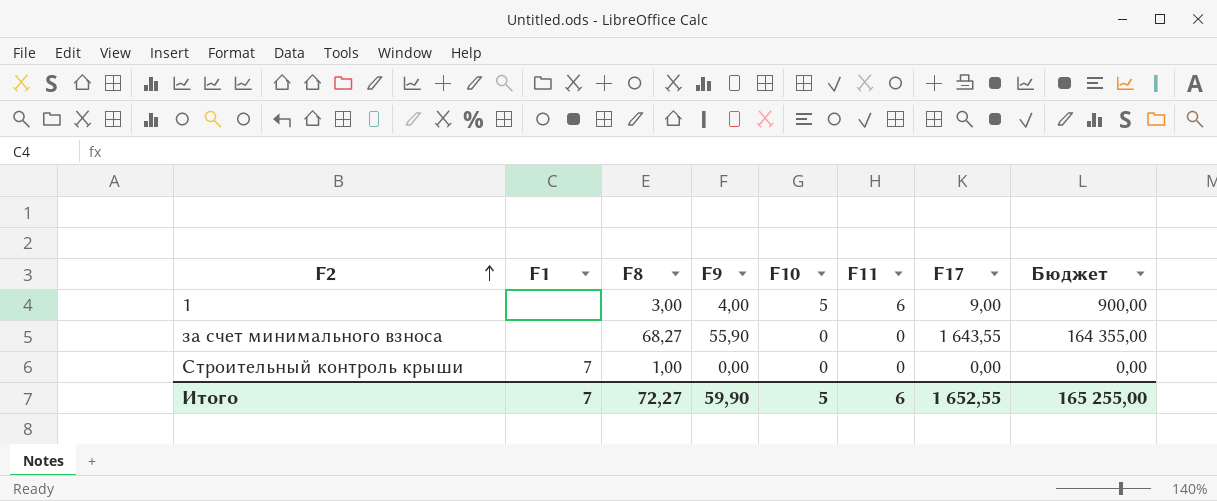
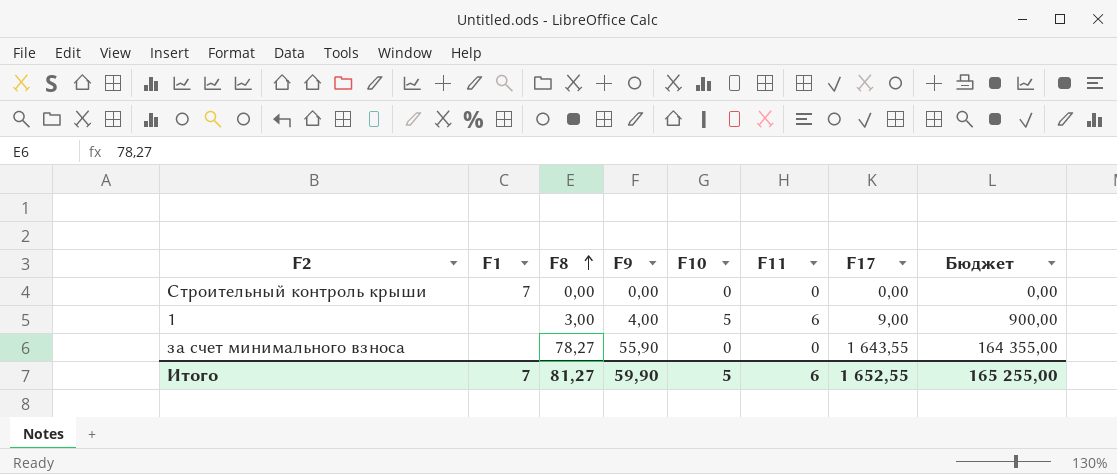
row order: F2 ascending -> F8 ascending
Строительный контроль крыши | F8: 1,00 -> 0,00
за счет минимального взноса | F8: 68,27 -> 78,27
Итого | F8: 72,27 -> 81,27

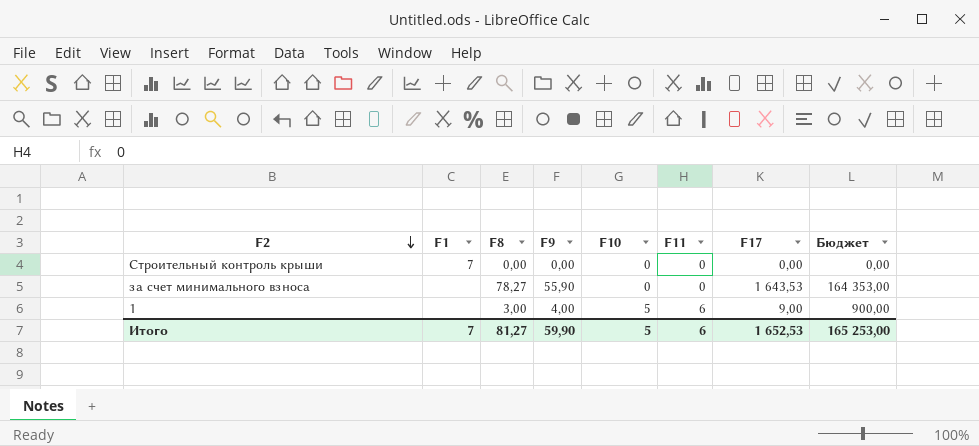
row order: F8 ascending -> F2 descending
за счет минимального взноса | F17: 1 643,55 -> 1 643,53
за счет минимального взноса | Бюджет: 164 355,00 -> 164 353,00
Итого | F17: 1 652,55 -> 1 652,53
Итого | Бюджет: 165 255,00 -> 165 253,00

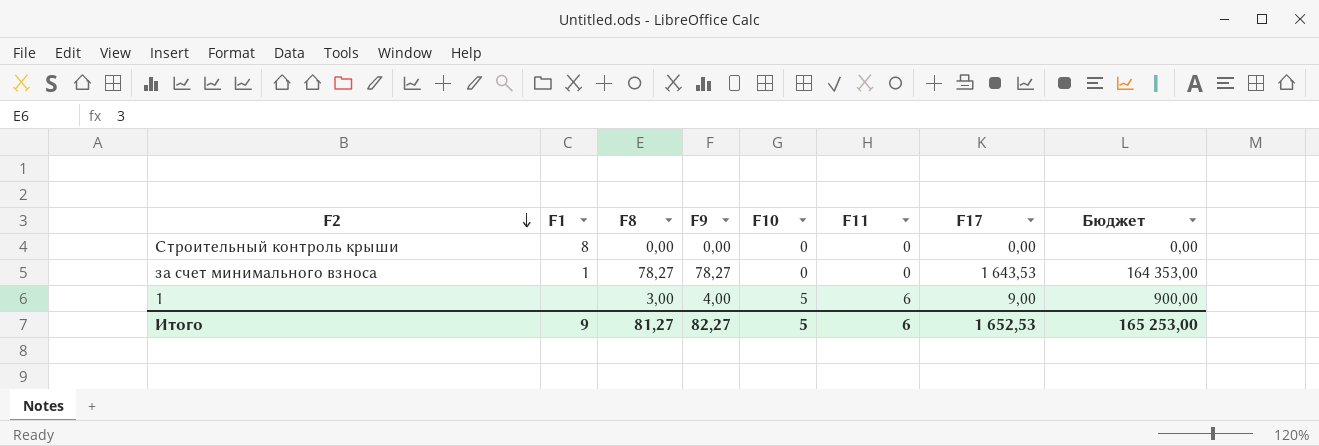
Строительный контроль крыши | F1: 7 -> 8
за счет минимального взноса | F1: none -> 1
за счет минимального взноса | F9: 55,90 -> 78,27
Итого | F1: 7 -> 9
Итого | F9: 59,90 -> 82,27

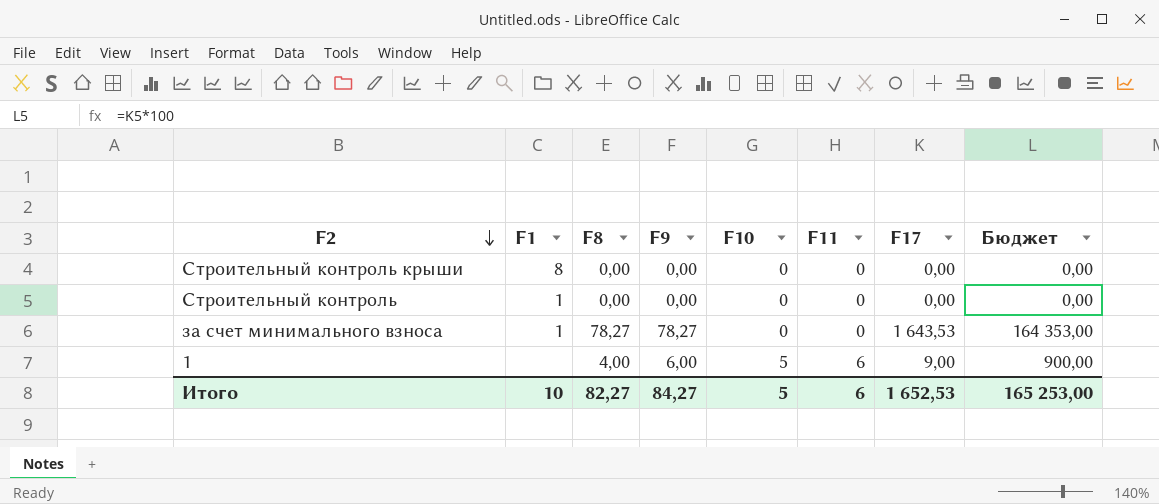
row Строительный контроль: none -> 1 | 0,00 | 0,00 | 0 | 0 | 0,00 | 0,00
1 | F8: 3,00 -> 4,00
1 | F9: 4,00 -> 6,00
Итого | F1: 9 -> 10
Итого | F8: 81,27 -> 82,27
Итого | F9: 82,27 -> 84,27

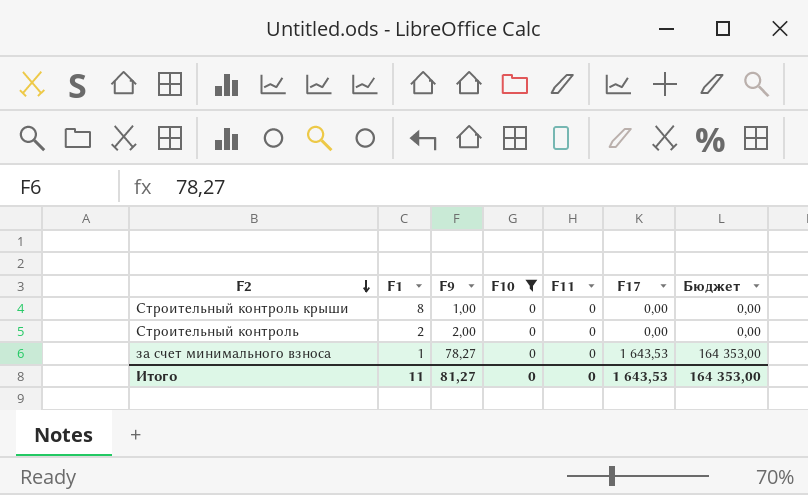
filter: none -> F10 = 0
column F8 | position: 3 -> none
Строительный контроль крыши | F9: 0,00 -> 1,00
Строительный контроль | F1: 1 -> 2
Строительный контроль | F9: 0,00 -> 2,00
Итого | F1: 10 -> 11
Итого | F9: 84,27 -> 81,27
Итого | F10: 5 -> 0
Итого | F11: 6 -> 0
Итого | F17: 1 652,53 -> 1 643,53
Итого | Бюджет: 165 253,00 -> 164 353,00

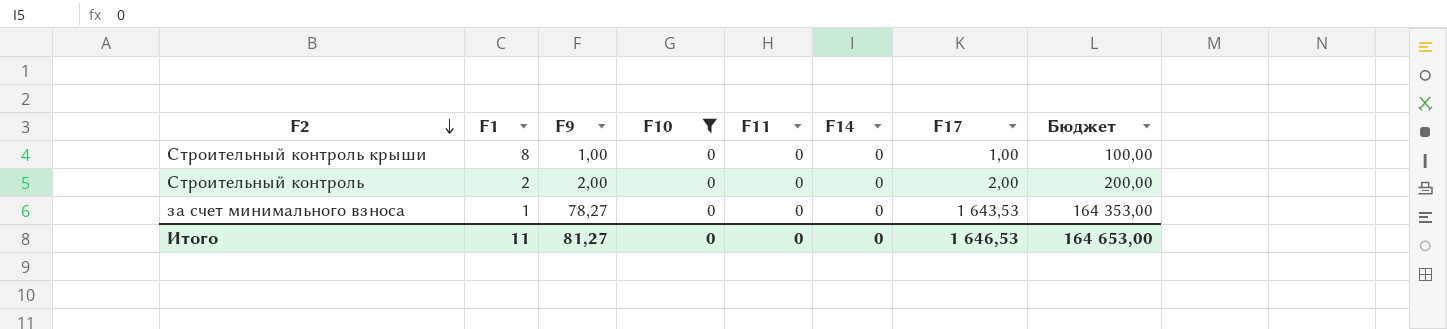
column F14 | position: none -> 6
Строительный контроль крыши | F17: 0,00 -> 1,00
Строительный контроль крыши | Бюджет: 0,00 -> 100,00
Строительный контроль | F17: 0,00 -> 2,00
Строительный контроль | Бюджет: 0,00 -> 200,00
Итого | F17: 1 643,53 -> 1 646,53
Итого | Бюджет: 164 353,00 -> 164 653,00

